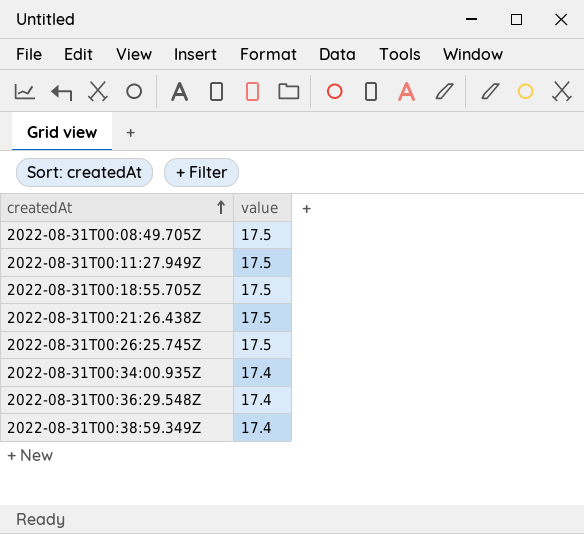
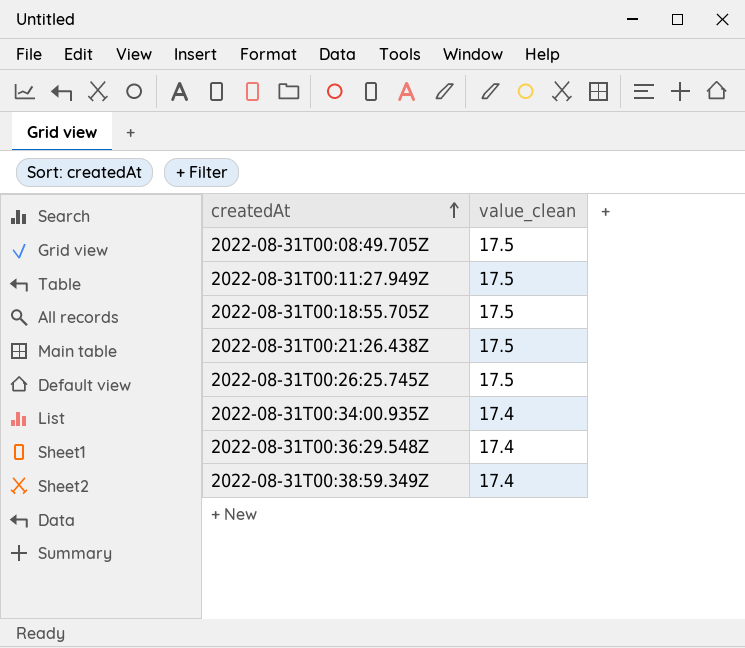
column name: value -> value_clean

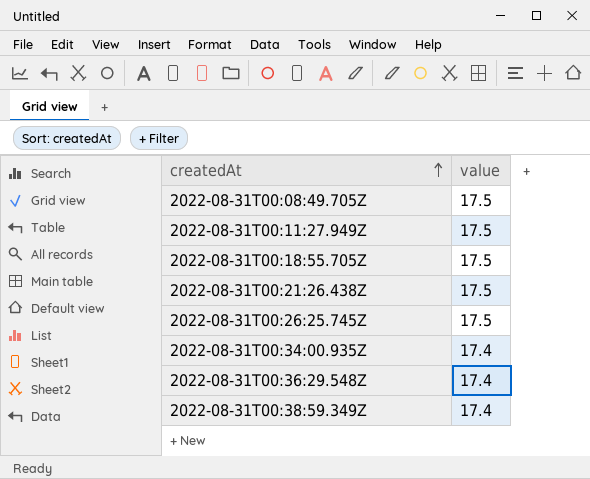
column name: value_clean -> value

